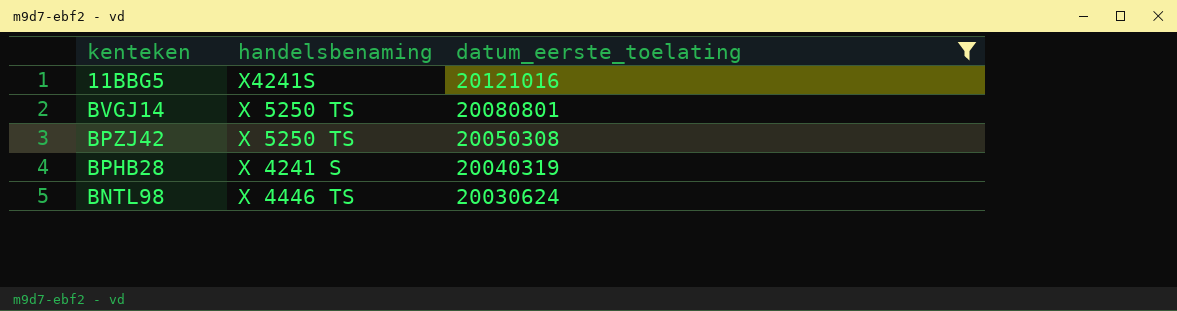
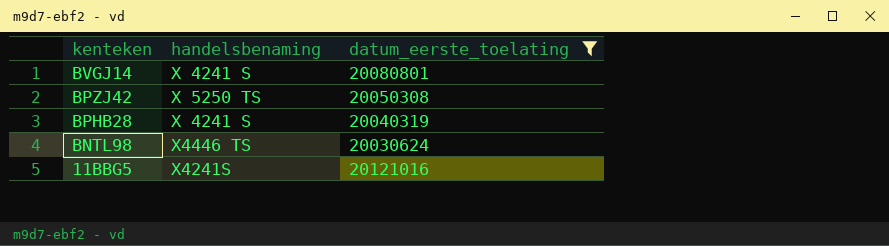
row order: datum_eerste_toelating descending -> kenteken descending
BVGJ14 | handelsbenaming: X 5250 TS -> X 4241 S
BNTL98 | handelsbenaming: X 4446 TS -> X4446 TS

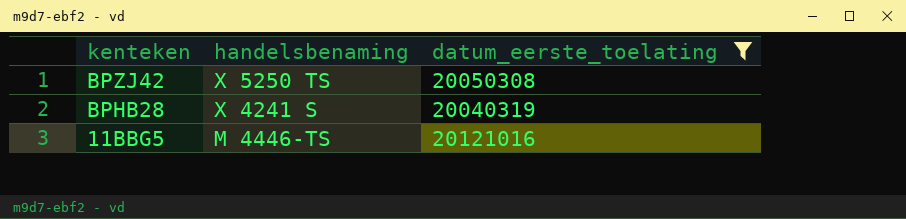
row BVGJ14: X 4241 S | 20080801 -> none
row BNTL98: X4446 TS | 20030624 -> none
11BBG5 | handelsbenaming: X4241S -> M 4446-TS

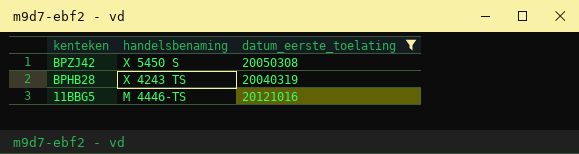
BPZJ42 | handelsbenaming: X 5250 TS -> X 5450 S
BPHB28 | handelsbenaming: X 4241 S -> X 4243 TS

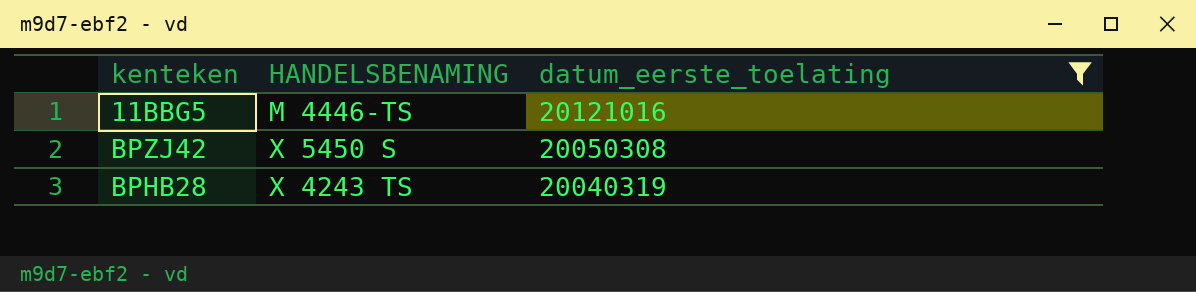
row order: kenteken descending -> datum_eerste_toelating descending
column name: handelsbenaming -> HANDELSBENAMING

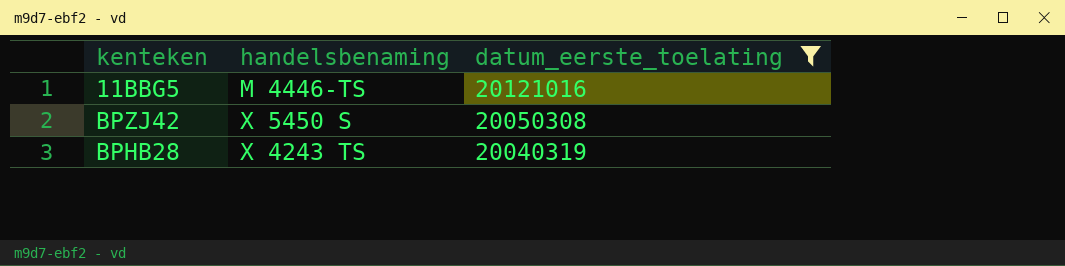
column name: HANDELSBENAMING -> handelsbenaming

